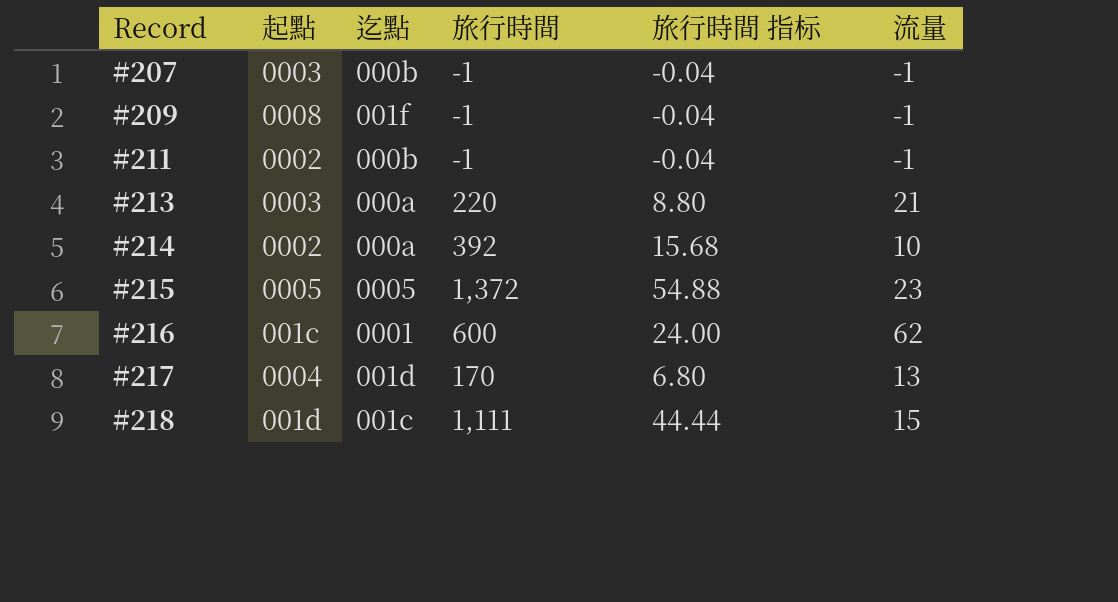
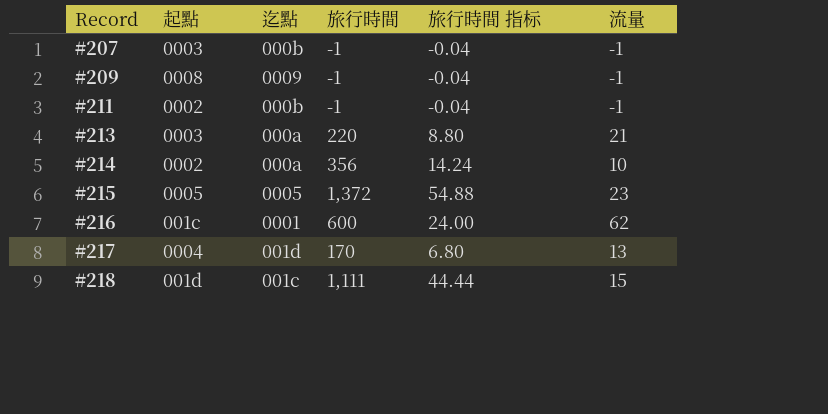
#209 | 迄點: 001f -> 0009
#214 | 旅行時間: 392 -> 356
#214 | 旅行時間 指标: 15.68 -> 14.24

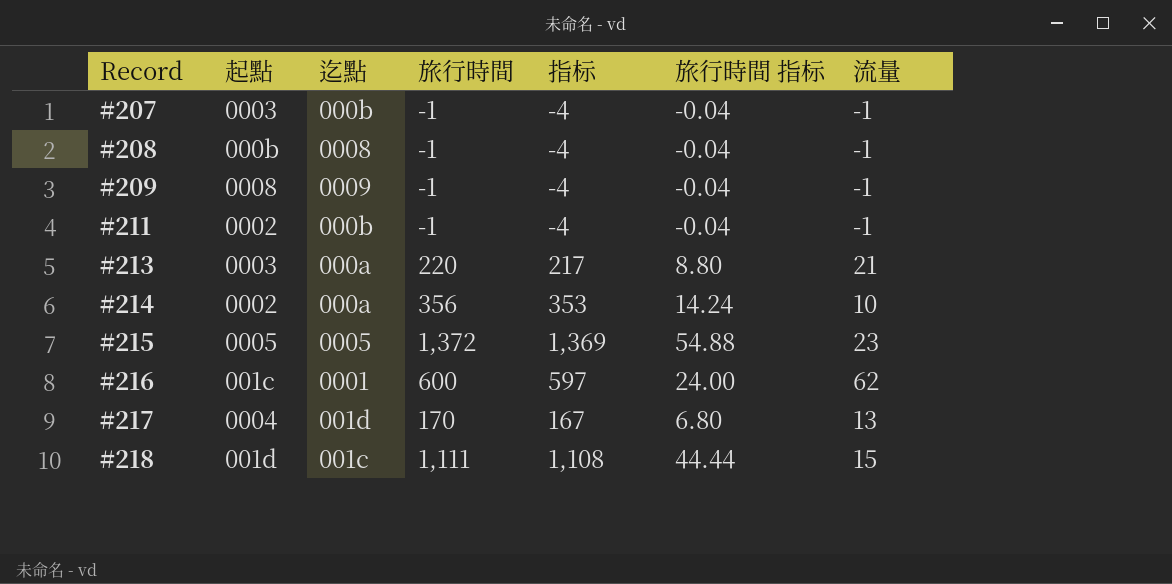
column 指标 | formula: none -> [旅行時間] - 3
row #208: none -> 000b | 0008 | -1 | -4 | -0.04 | -1

